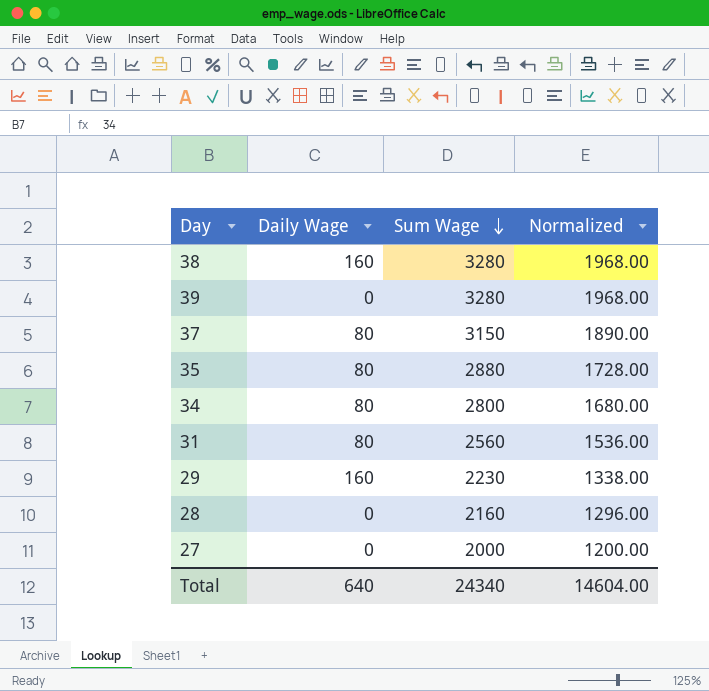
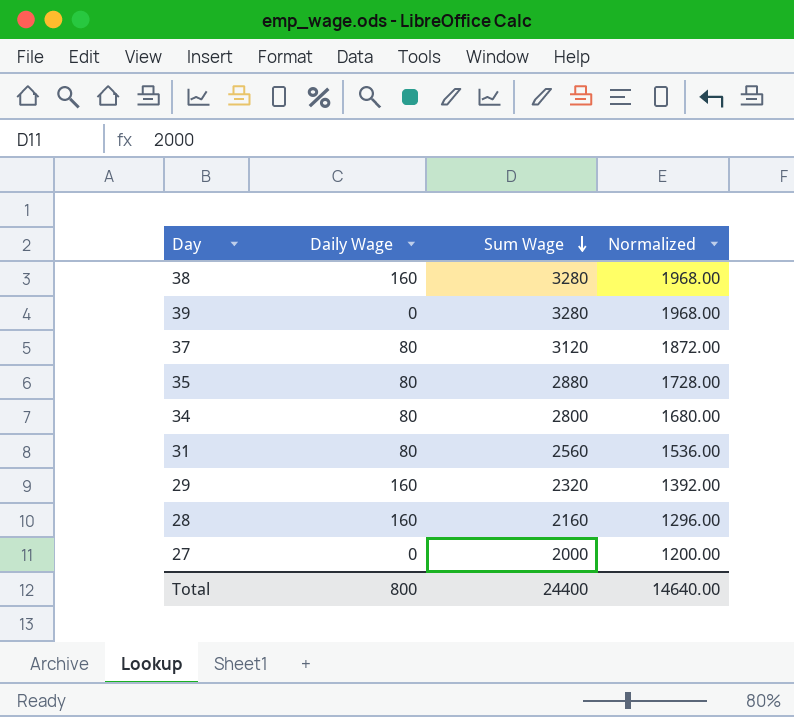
37 | Sum Wage: 3150 -> 3120
37 | Normalized: 1890.00 -> 1872.00
29 | Sum Wage: 2230 -> 2320
29 | Normalized: 1338.00 -> 1392.00
28 | Daily Wage: 0 -> 160
Total | Daily Wage: 640 -> 800
Total | Sum Wage: 24340 -> 24400
Total | Normalized: 14604.00 -> 14640.00

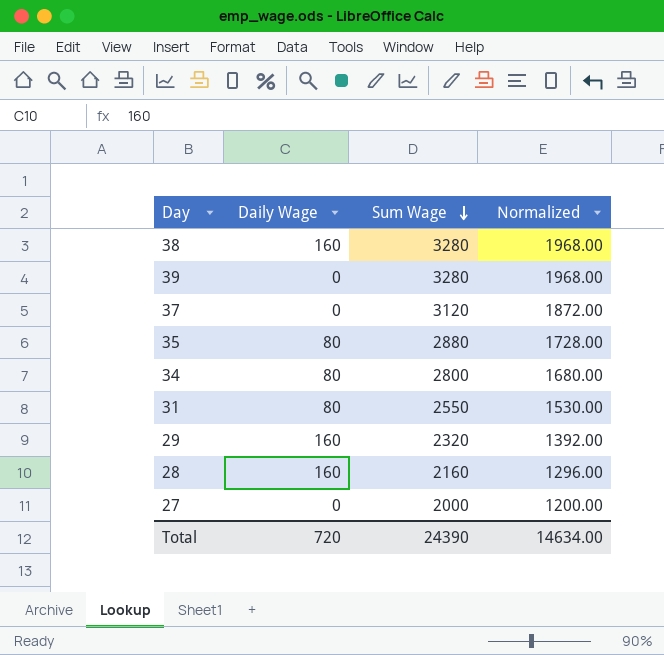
37 | Daily Wage: 80 -> 0
31 | Sum Wage: 2560 -> 2550
31 | Normalized: 1536.00 -> 1530.00
Total | Daily Wage: 800 -> 720
Total | Sum Wage: 24400 -> 24390
Total | Normalized: 14640.00 -> 14634.00

